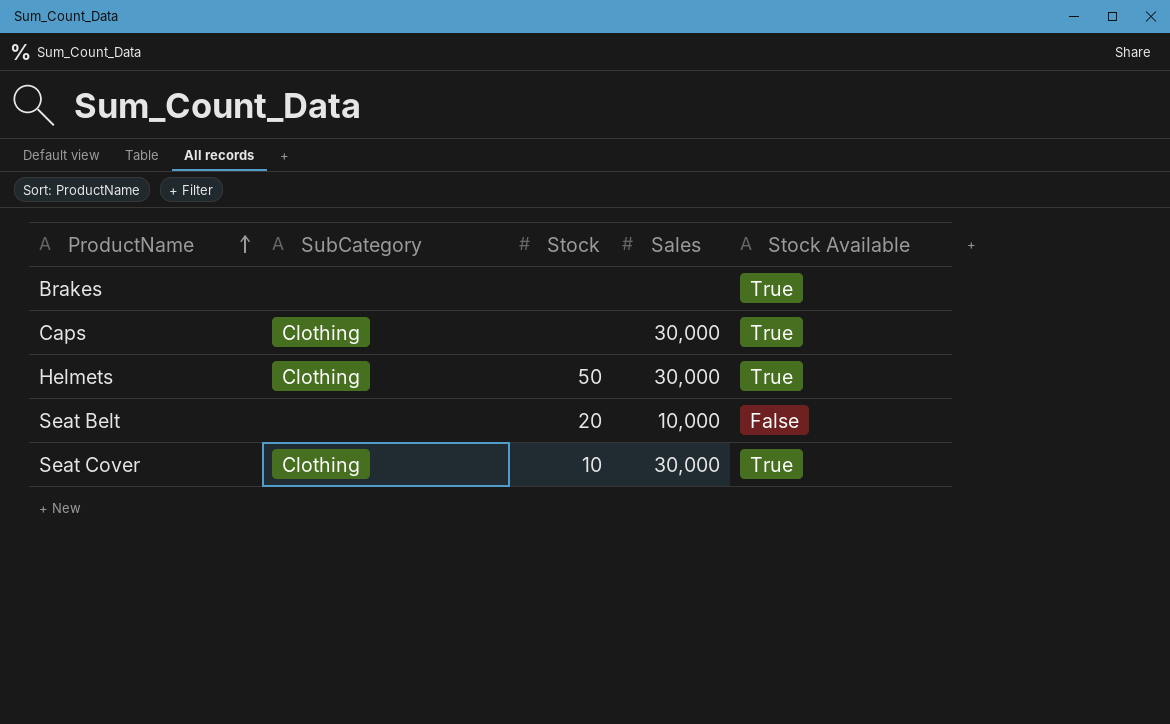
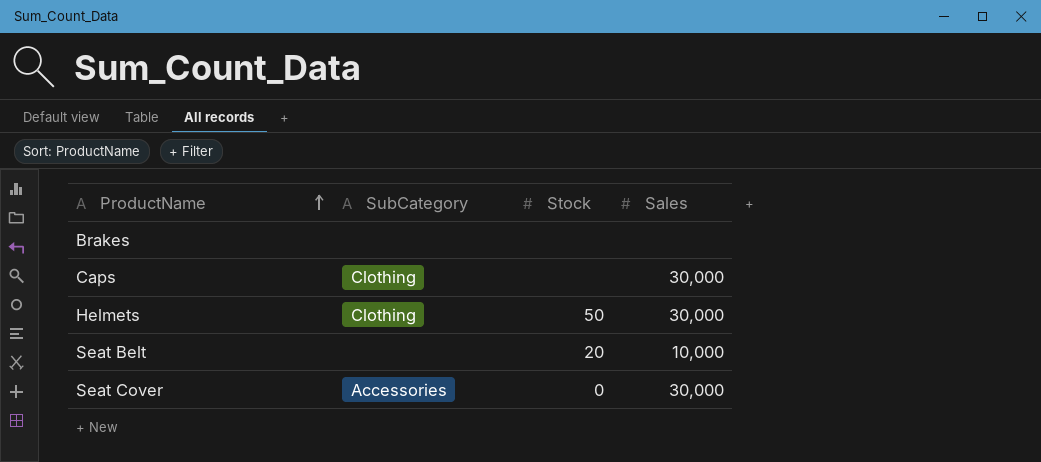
column Stock Available | position: 5 -> none
Seat Cover | SubCategory: Clothing -> Accessories
Seat Cover | Stock: 10 -> 0

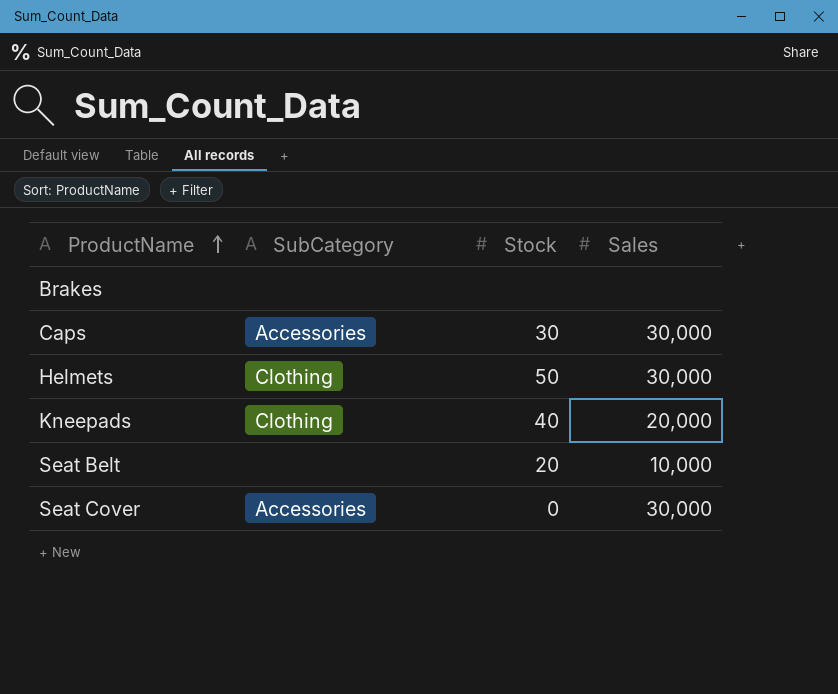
Caps | SubCategory: Clothing -> Accessories
Caps | Stock: none -> 30
row Kneepads: none -> Clothing | 40 | 20,000

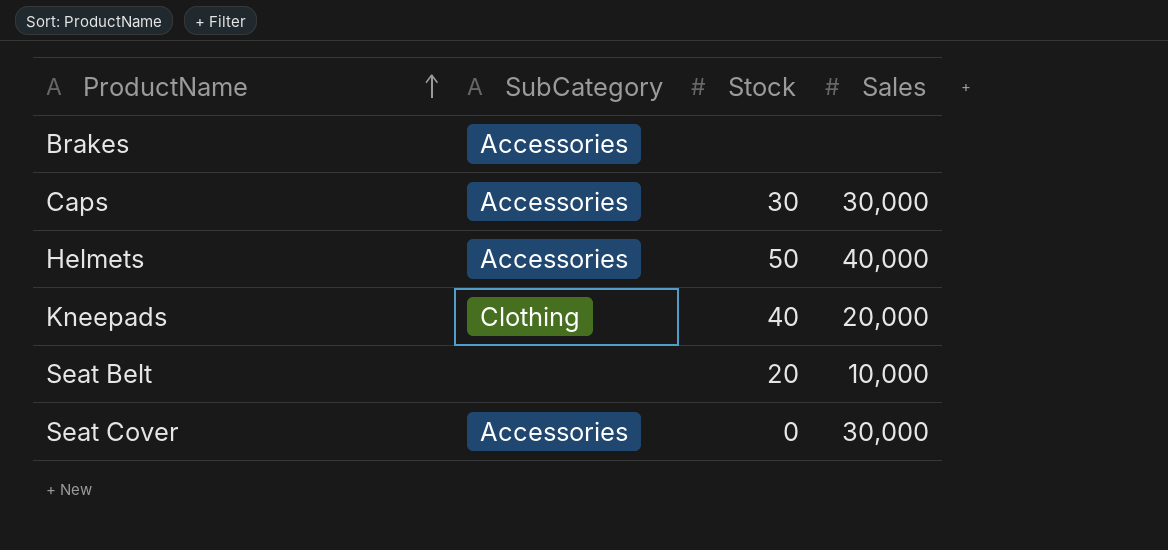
Brakes | SubCategory: none -> Accessories
Helmets | SubCategory: Clothing -> Accessories
Helmets | Sales: 30,000 -> 40,000

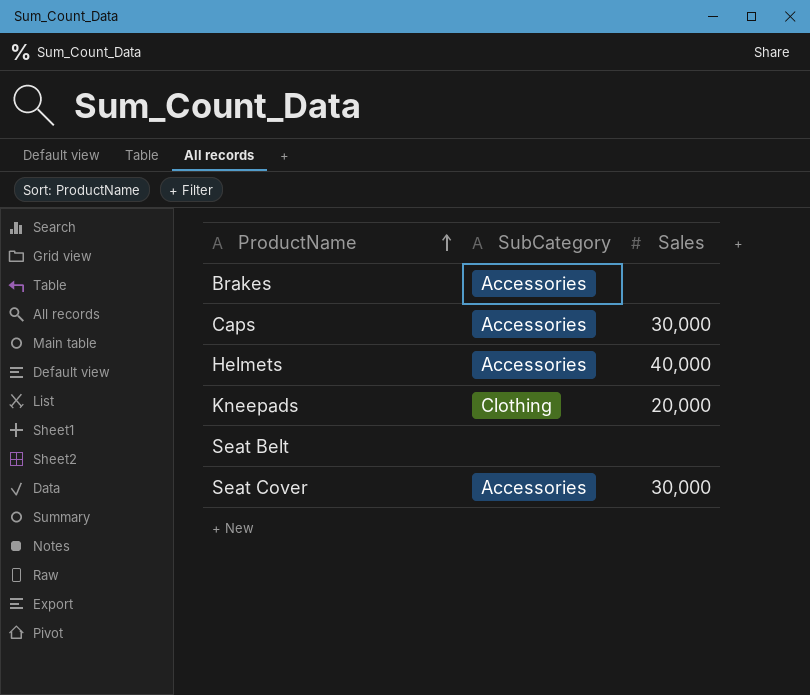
column Stock | position: 3 -> none
Seat Belt | Sales: 10,000 -> none

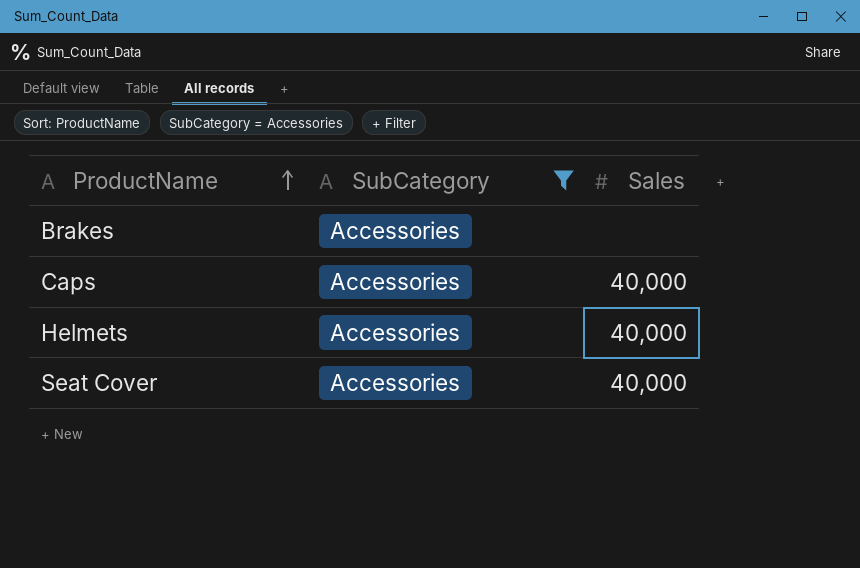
filter: none -> SubCategory = Accessories
Caps | Sales: 30,000 -> 40,000
Seat Cover | Sales: 30,000 -> 40,000

